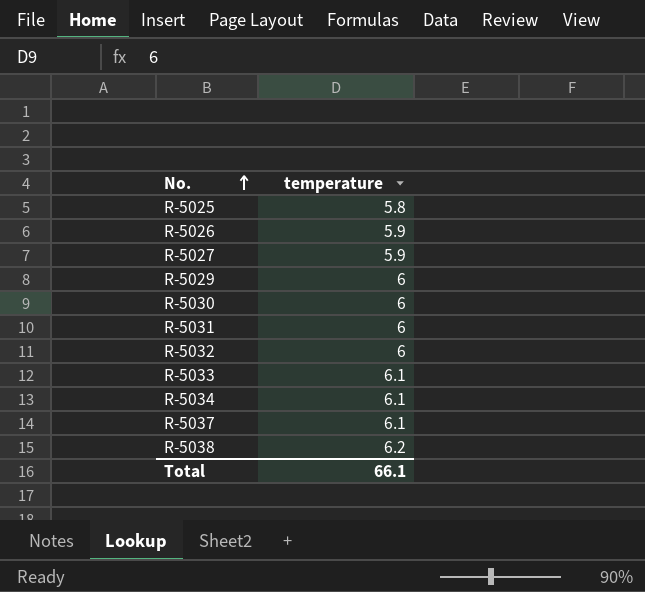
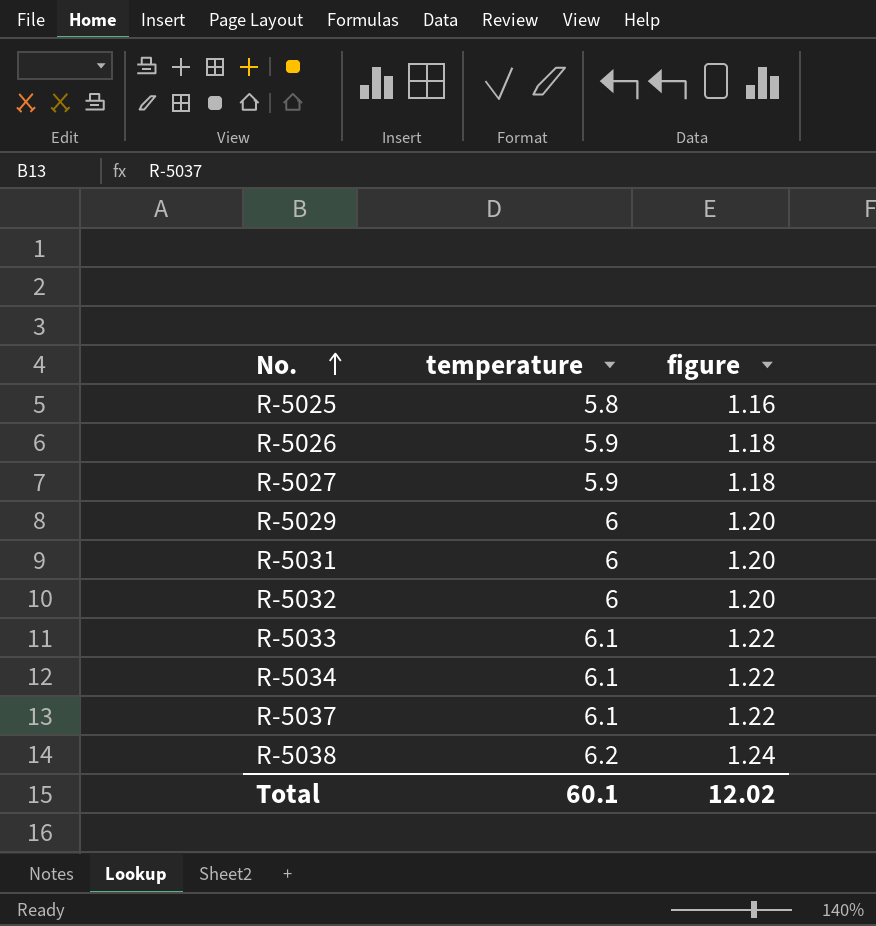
column figure | formula: none -> [temperature] * 0.2
row R-5030: 6 -> none
Total | temperature: 66.1 -> 60.1

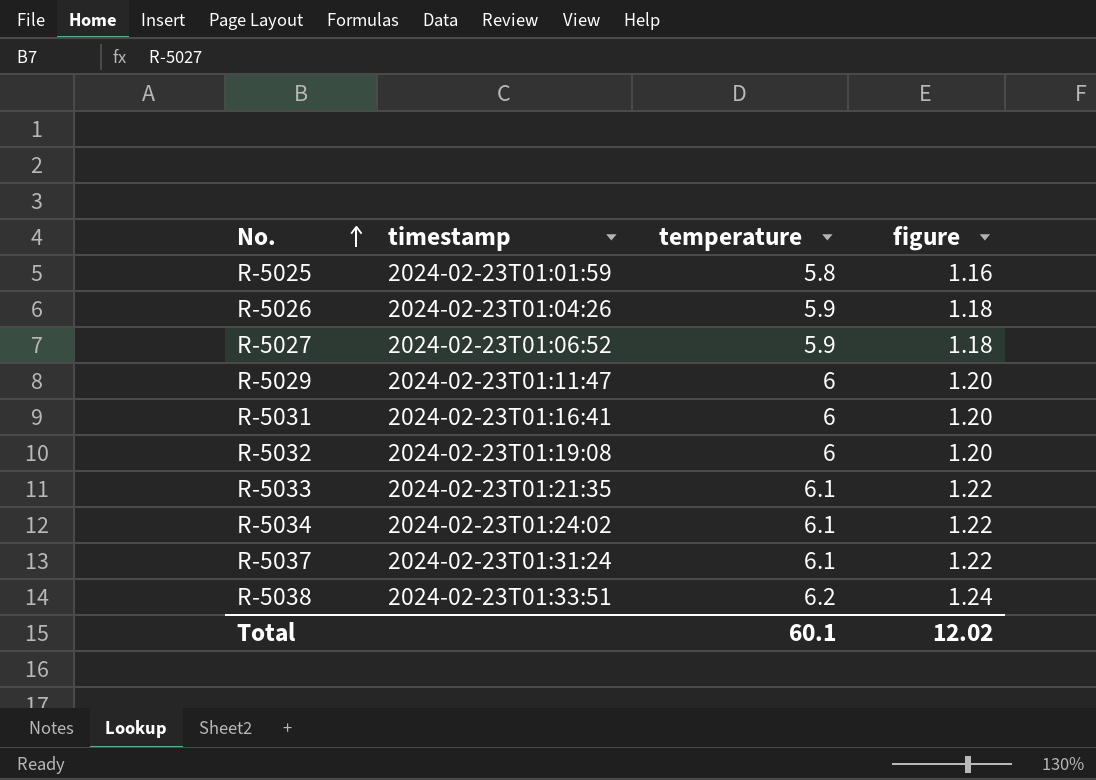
column timestamp | position: none -> 2

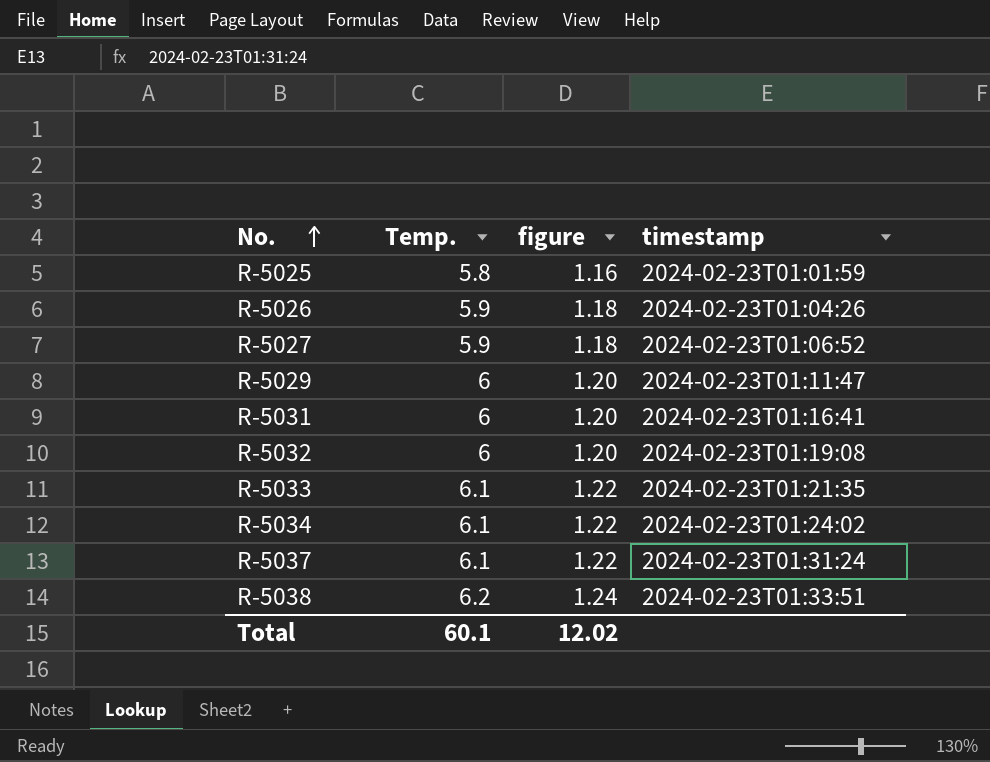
column name: temperature -> Temp.
column timestamp | position: 2 -> 4

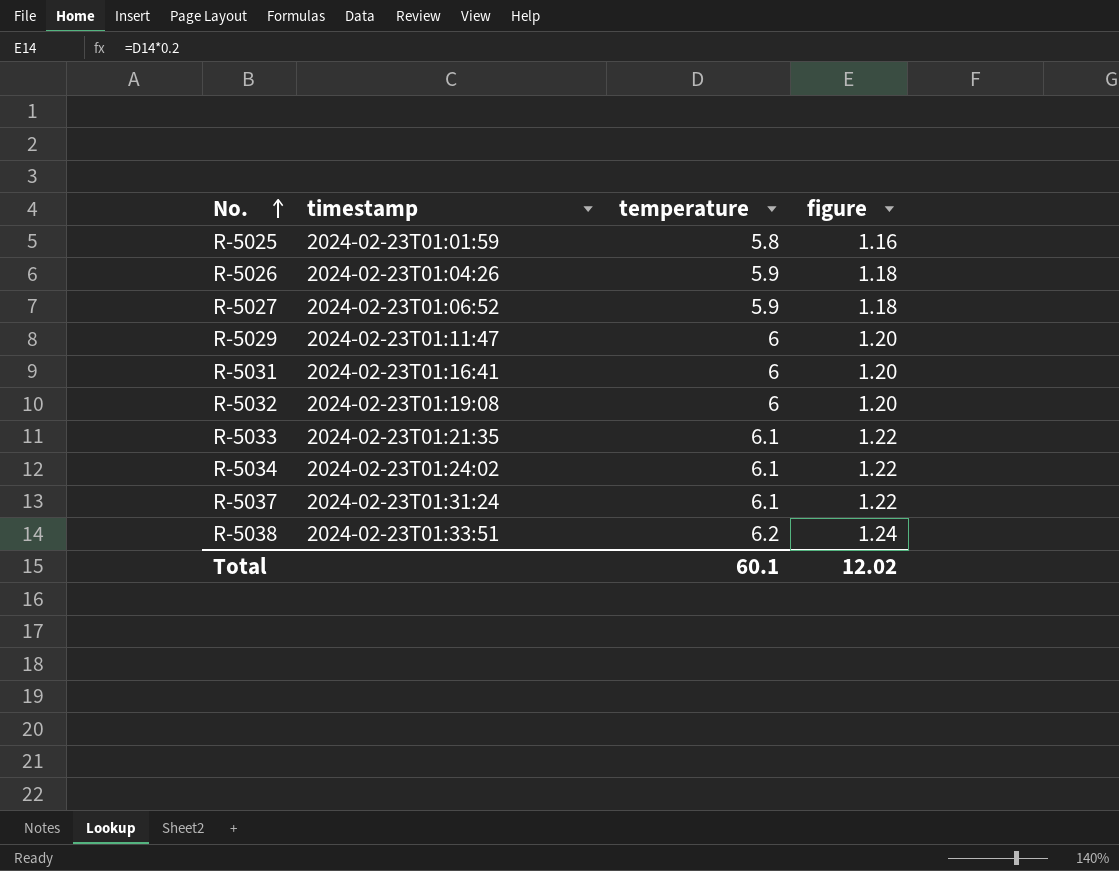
column timestamp | position: 4 -> 2
column name: Temp. -> temperature

